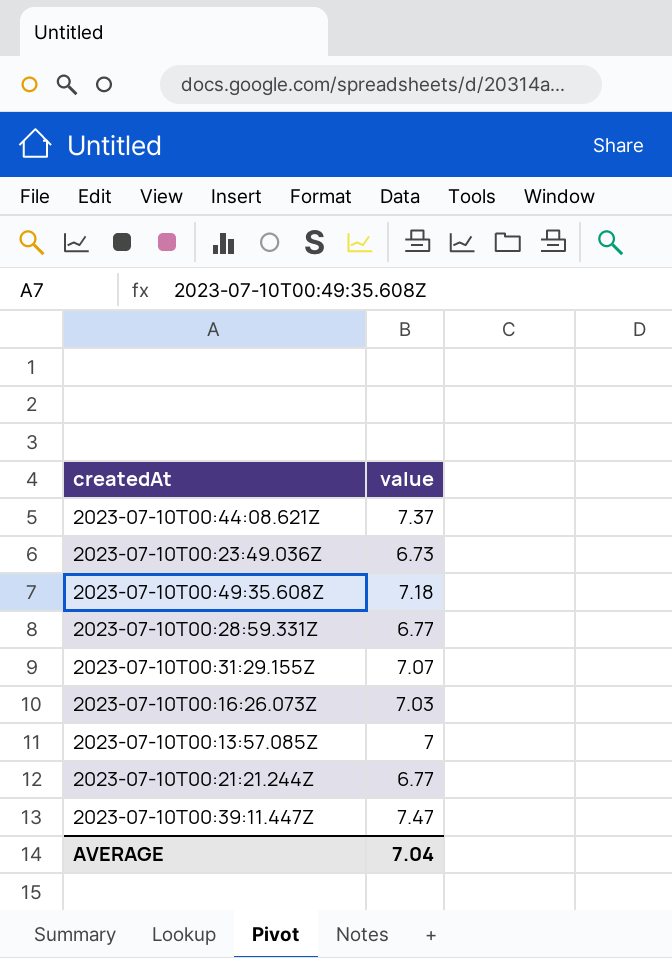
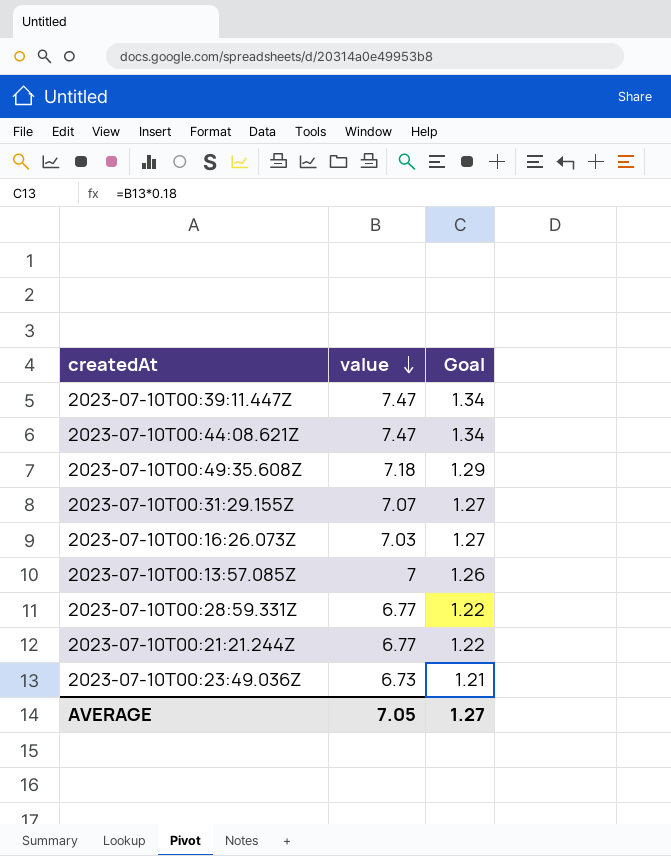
row order: none -> value descending
column Goal | formula: none -> [value] * 0.18
2023-07-10T00:44:08.621Z | value: 7.37 -> 7.47
AVERAGE | value: 7.04 -> 7.05

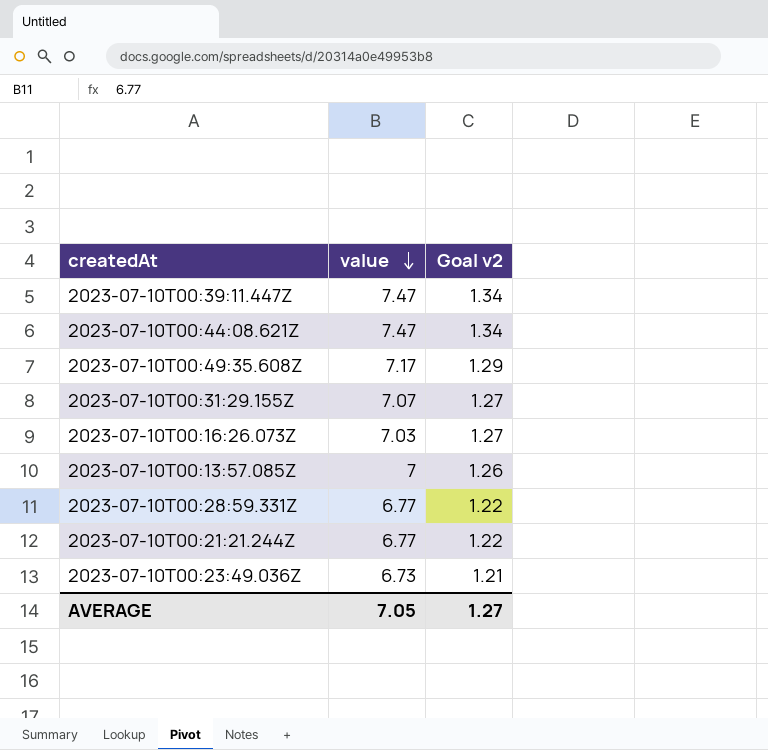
column name: Goal -> Goal v2
2023-07-10T00:49:35.608Z | value: 7.18 -> 7.17

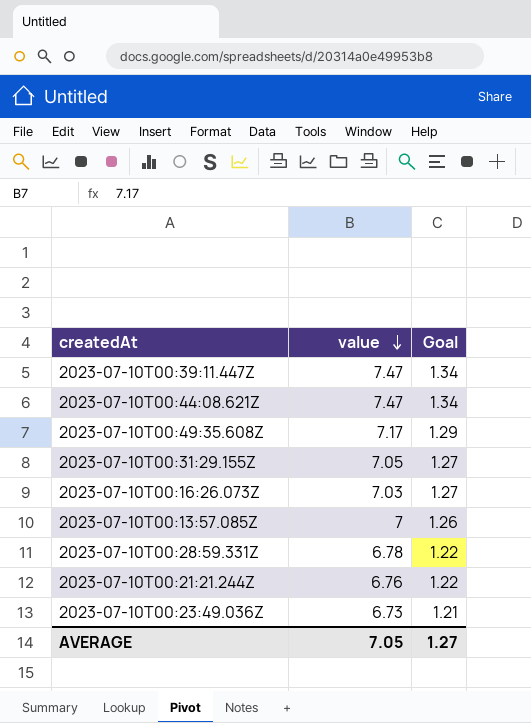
column name: Goal v2 -> Goal
2023-07-10T00:31:29.155Z | value: 7.07 -> 7.05
2023-07-10T00:28:59.331Z | value: 6.77 -> 6.78
2023-07-10T00:21:21.244Z | value: 6.77 -> 6.76

